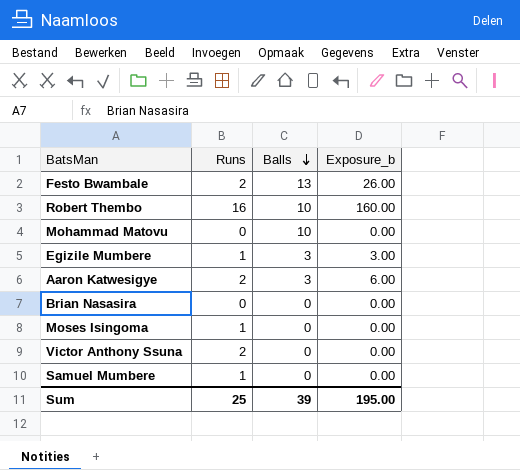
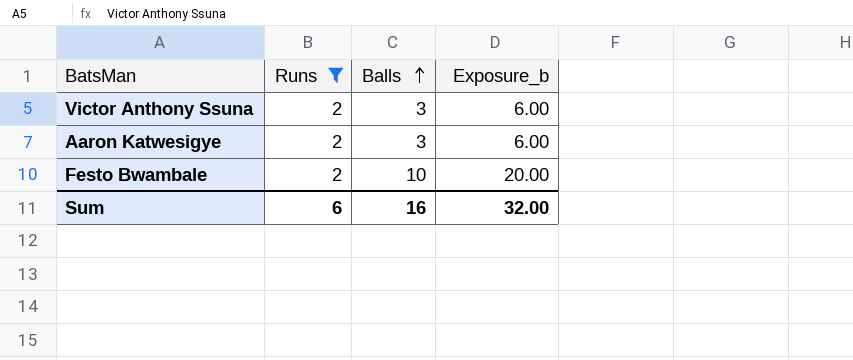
filter: none -> Runs = 2
row order: Balls descending -> Balls ascending
Victor Anthony Ssuna | Balls: 0 -> 3
Victor Anthony Ssuna | Exposure_b: 0.00 -> 6.00
Festo Bwambale | Balls: 13 -> 10
Festo Bwambale | Exposure_b: 26.00 -> 20.00
Sum | Runs: 25 -> 6
Sum | Balls: 39 -> 16
Sum | Exposure_b: 195.00 -> 32.00

